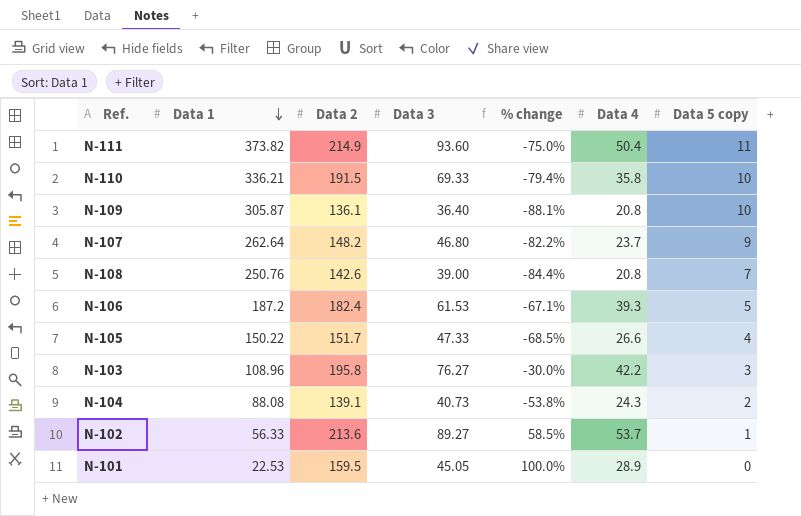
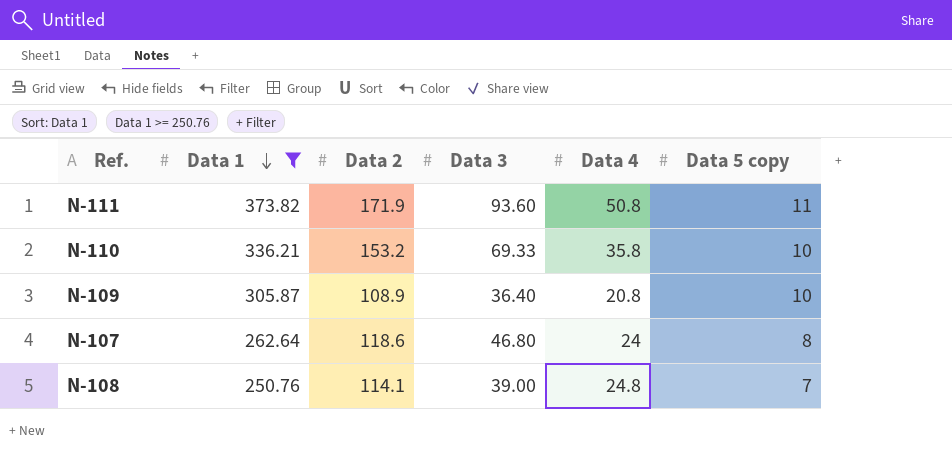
filter: none -> Data 1 >= 250.76
column % change | formula: ([Data 3] - [Data 1]) / [Data 1] -> none
N-111 | Data 2: 214.9 -> 171.9
N-111 | Data 4: 50.4 -> 50.8
N-110 | Data 2: 191.5 -> 153.2
N-109 | Data 2: 136.1 -> 108.9
N-107 | Data 2: 148.2 -> 118.6
N-107 | Data 4: 23.7 -> 24
N-107 | Data 5 copy: 9 -> 8
N-108 | Data 2: 142.6 -> 114.1
N-108 | Data 4: 20.8 -> 24.8

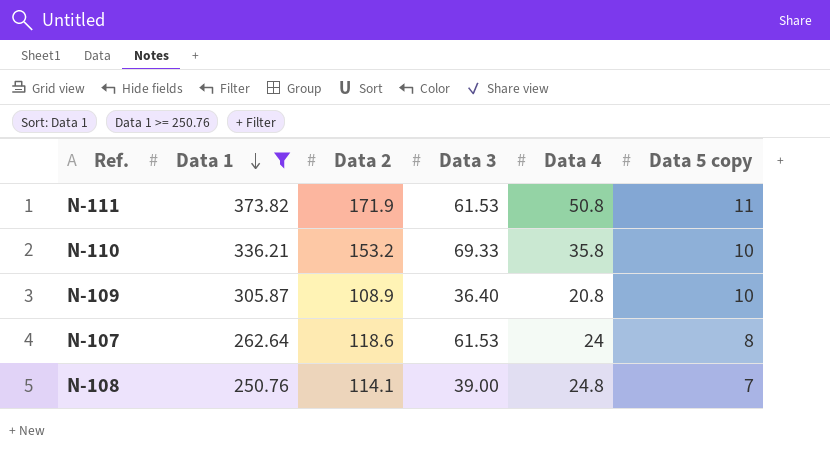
N-111 | Data 3: 93.60 -> 61.53
N-107 | Data 3: 46.80 -> 61.53

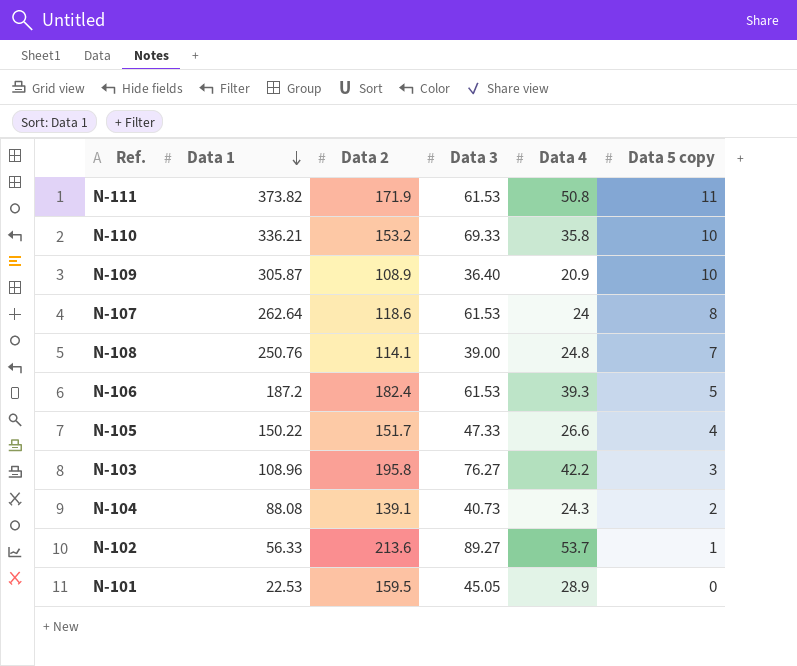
filter: Data 1 >= 250.76 -> none
N-109 | Data 4: 20.8 -> 20.9

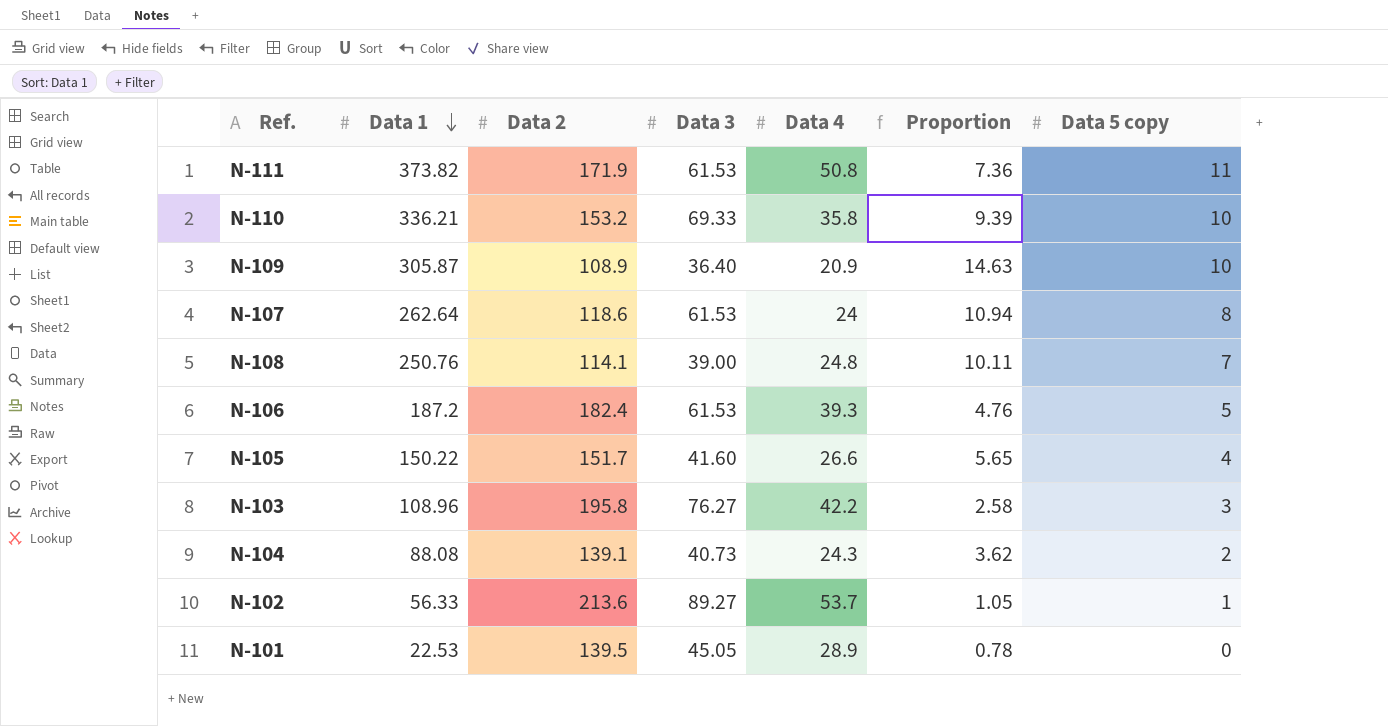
column Proportion | formula: none -> [Data 1] / [Data 4]
N-105 | Data 3: 47.33 -> 41.60
N-101 | Data 2: 159.5 -> 139.5

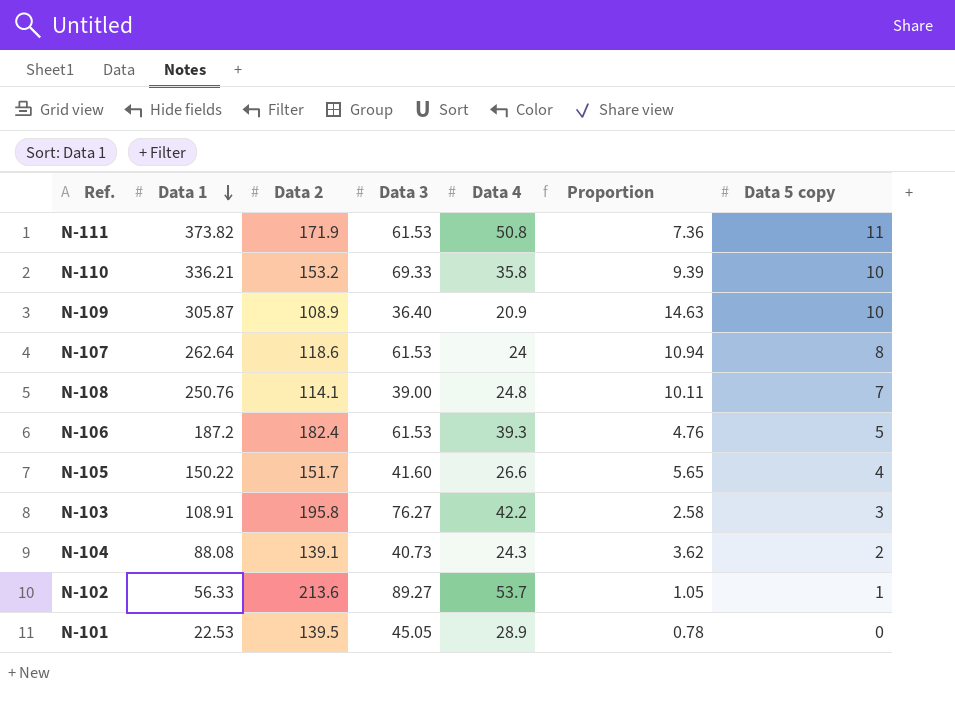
N-103 | Data 1: 108.96 -> 108.91

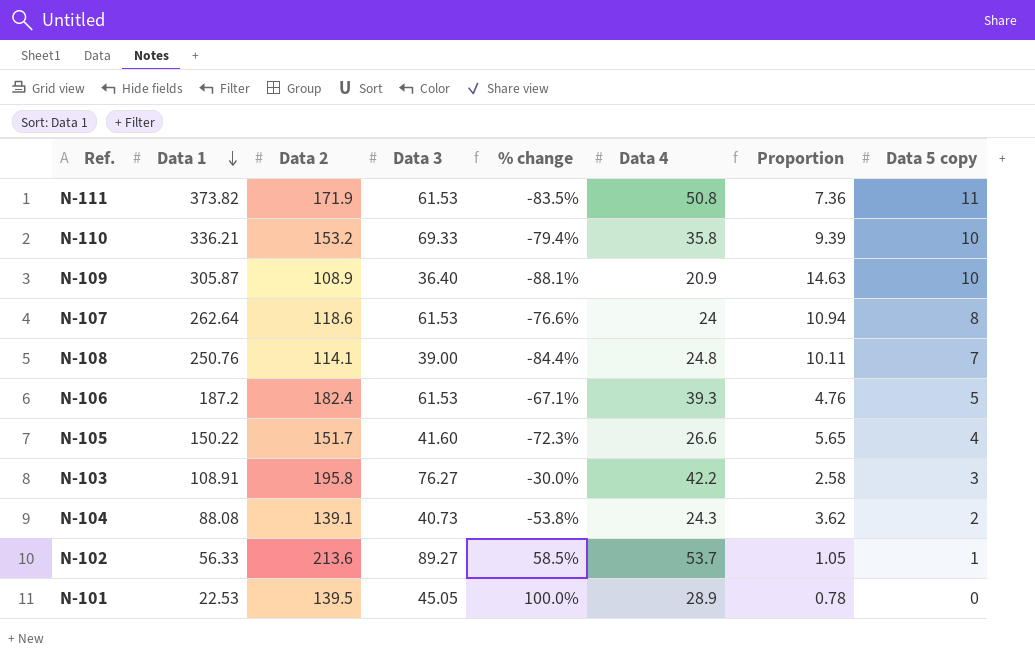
column % change | formula: none -> ([Data 3] - [Data 1]) / [Data 1]

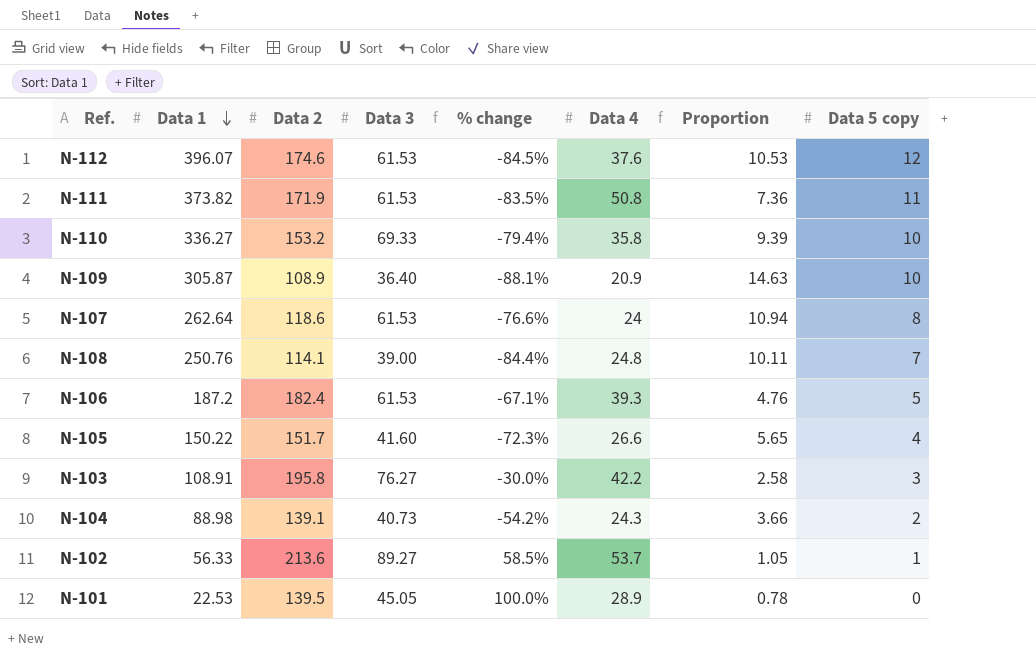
row N-112: none -> 396.07 | 174.6 | 61.53 | -84.5% | 37.6 | 10.53 | 12
N-110 | Data 1: 336.21 -> 336.27
N-104 | Data 1: 88.08 -> 88.98
N-104 | % change: -53.8% -> -54.2%
N-104 | Proportion: 3.62 -> 3.66

